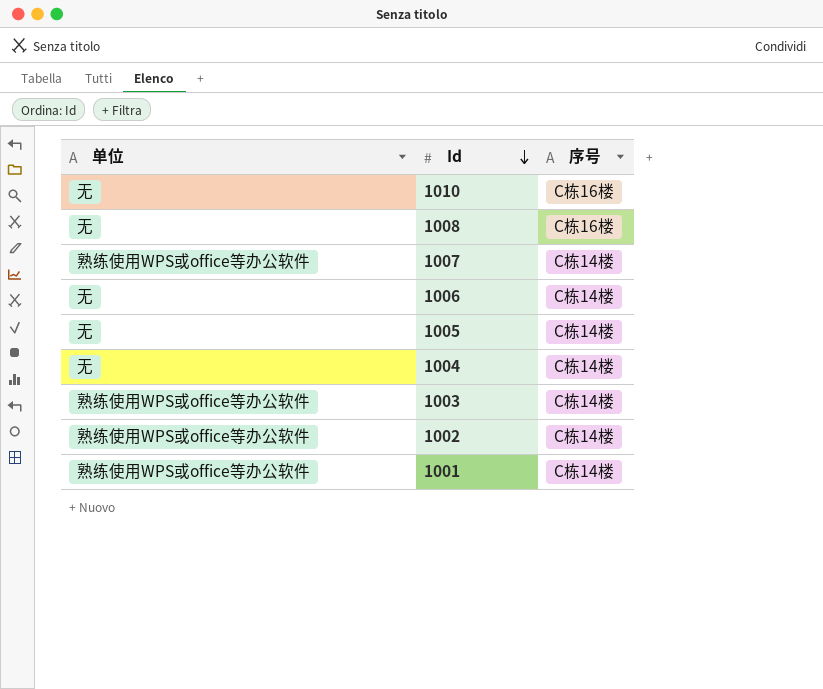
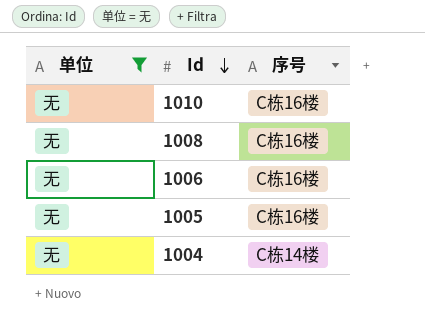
filter: none -> 单位 = 无
1006 | 序号: C栋14楼 -> C栋16楼
1005 | 序号: C栋14楼 -> C栋16楼

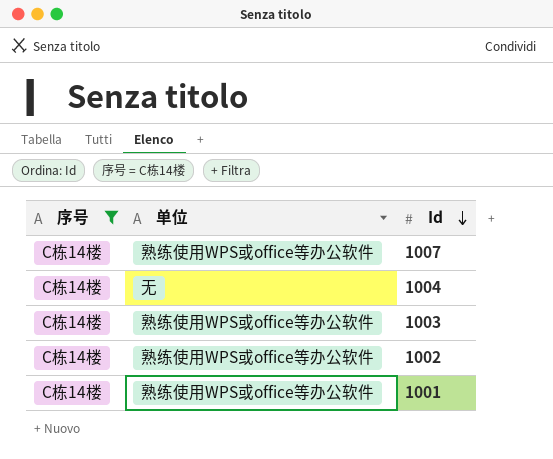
filter: 单位 = 无 -> 序号 = C栋14楼
column 序号 | position: 3 -> 1

